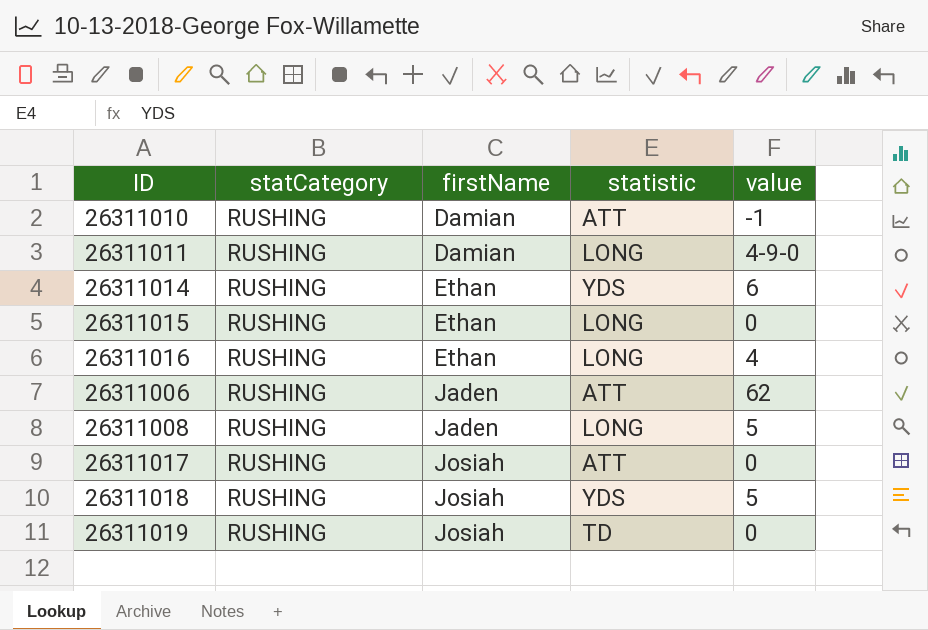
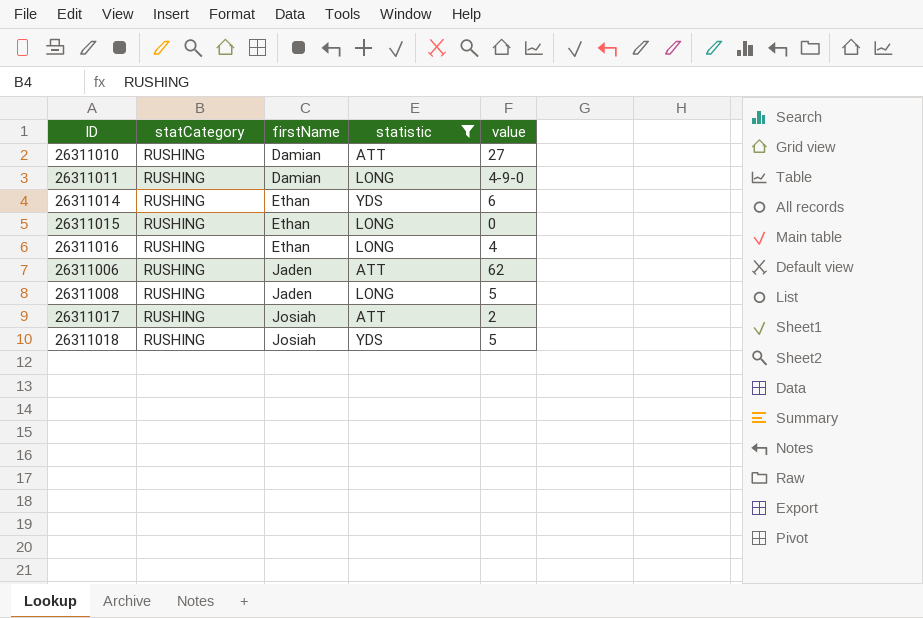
filter: none -> statistic != TD
26311010 | value: -1 -> 27
26311017 | value: 0 -> 2

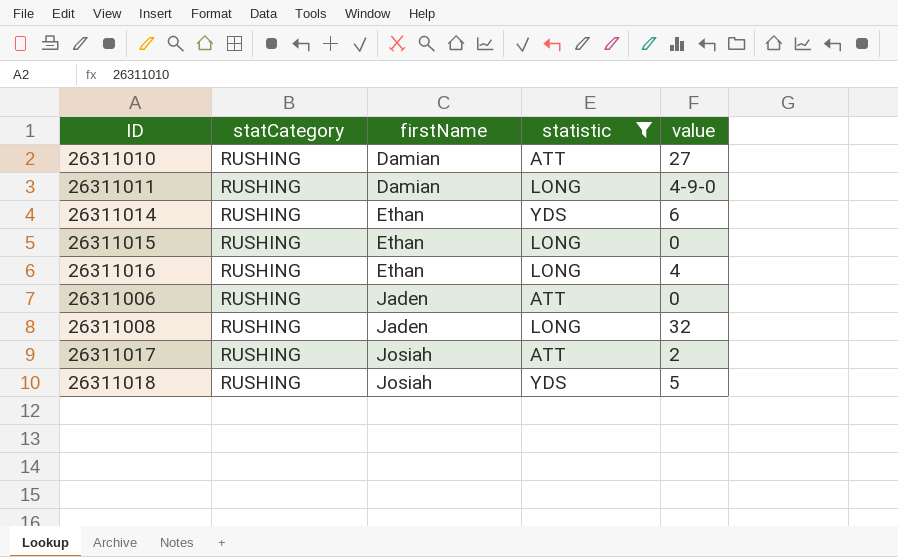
26311006 | value: 62 -> 0
26311008 | value: 5 -> 32

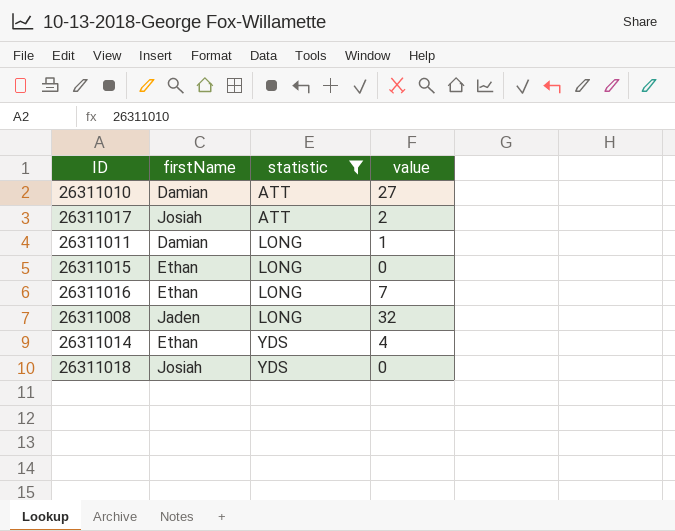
row order: firstName ascending -> statistic ascending
column statCategory | position: 2 -> none
row 26311006: RUSHING | Jaden | ATT | 0 -> none
26311011 | value: 4-9-0 -> 1
26311016 | value: 4 -> 7
26311014 | value: 6 -> 4
26311018 | value: 5 -> 0

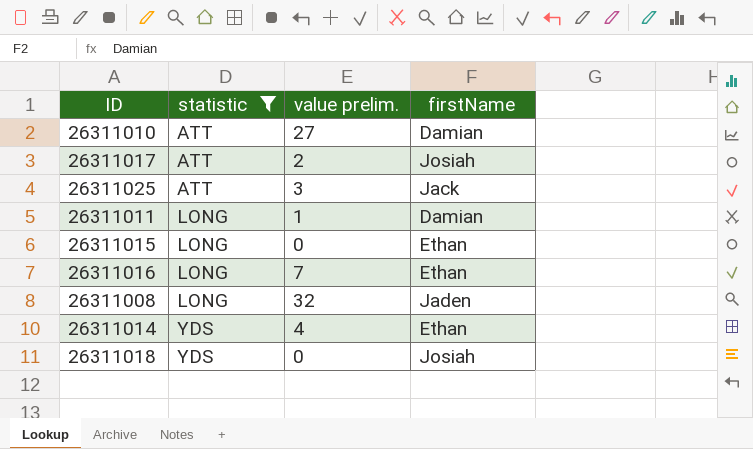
column name: value -> value prelim.
column firstName | position: 2 -> 4
row 26311025: none -> ATT | 3 | Jack

